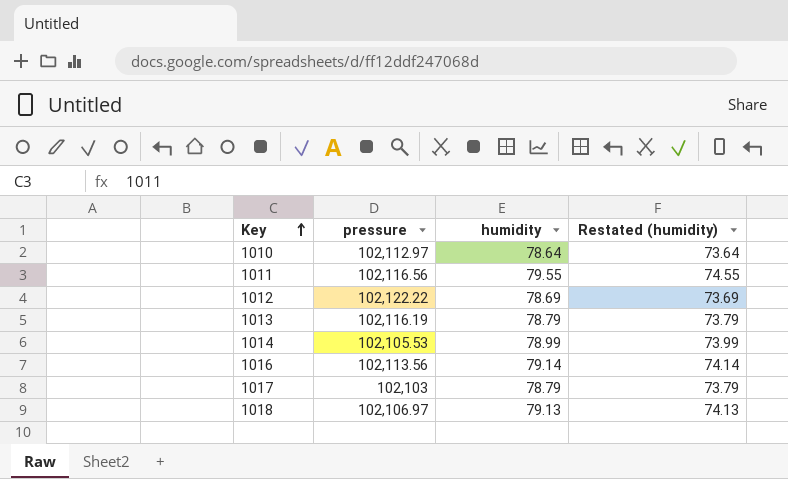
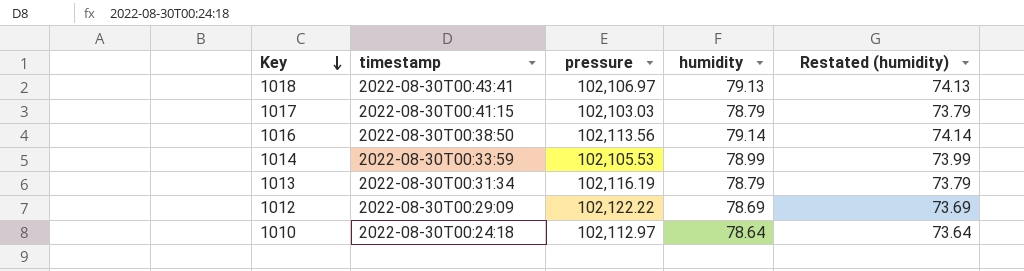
row order: Key ascending -> Key descending
column timestamp | position: none -> 2
row 1011: 102,116.56 | 79.55 | 74.55 -> none
1017 | pressure: 102,103 -> 102,103.03

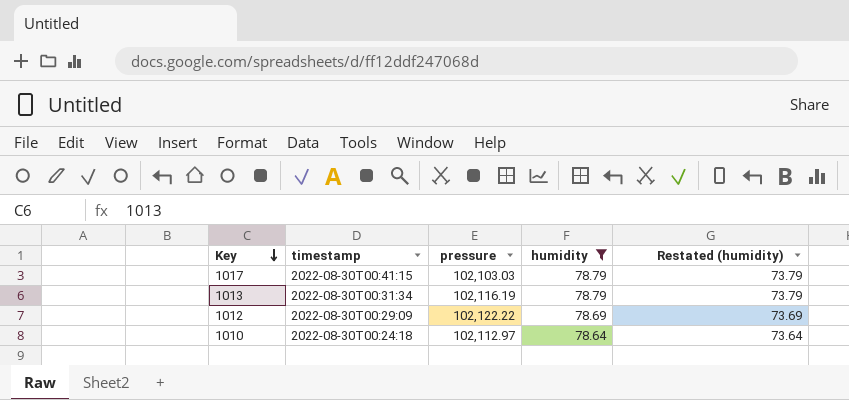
filter: none -> humidity <= 78.79

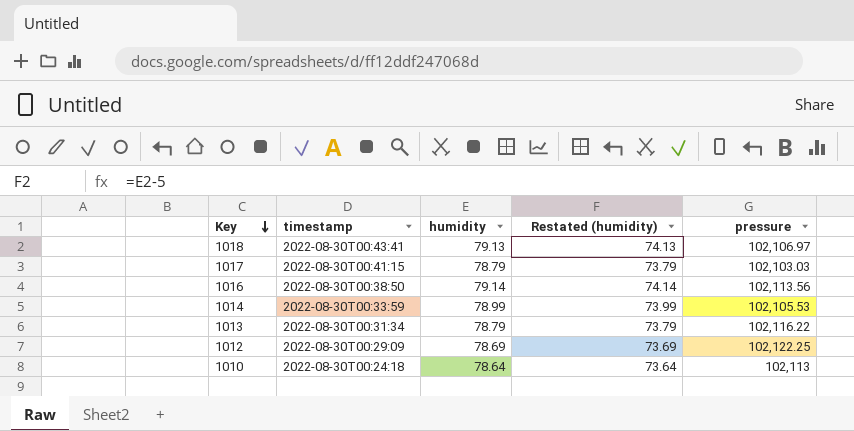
filter: humidity <= 78.79 -> none
column pressure | position: 3 -> 5
1013 | pressure: 102,116.19 -> 102,116.22
1012 | pressure: 102,122.22 -> 102,122.25
1010 | pressure: 102,112.97 -> 102,113

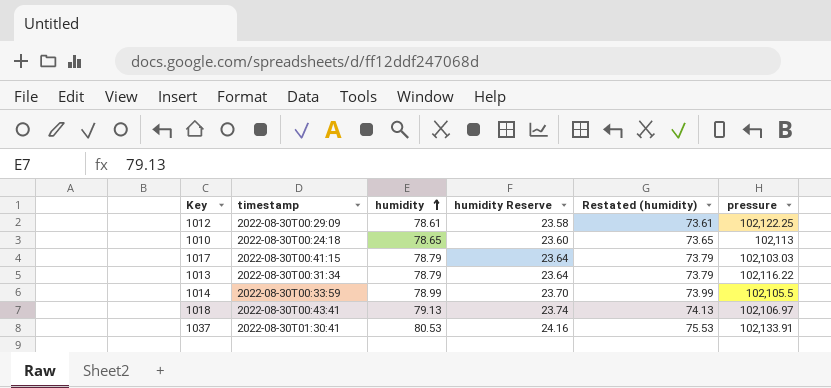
row order: Key descending -> humidity ascending
column humidity Reserve | formula: none -> [humidity] * 0.3
row 1016: 2022-08-30T00:38:50 | 79.14 | 74.14 | 102,113.56 -> none
1012 | humidity: 78.69 -> 78.61
1012 | Restated (humidity): 73.69 -> 73.61
1010 | humidity: 78.64 -> 78.65
1010 | Restated (humidity): 73.64 -> 73.65
1014 | pressure: 102,105.53 -> 102,105.5
row 1037: none -> 2022-08-30T01:30:41 | 80.53 | 24.16 | 75.53 | 102,133.91

